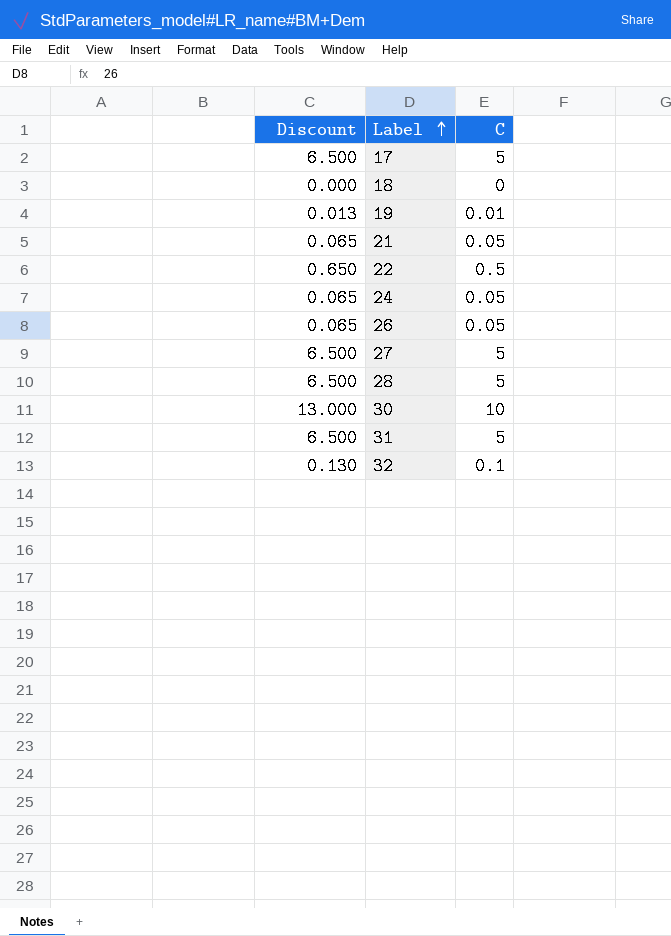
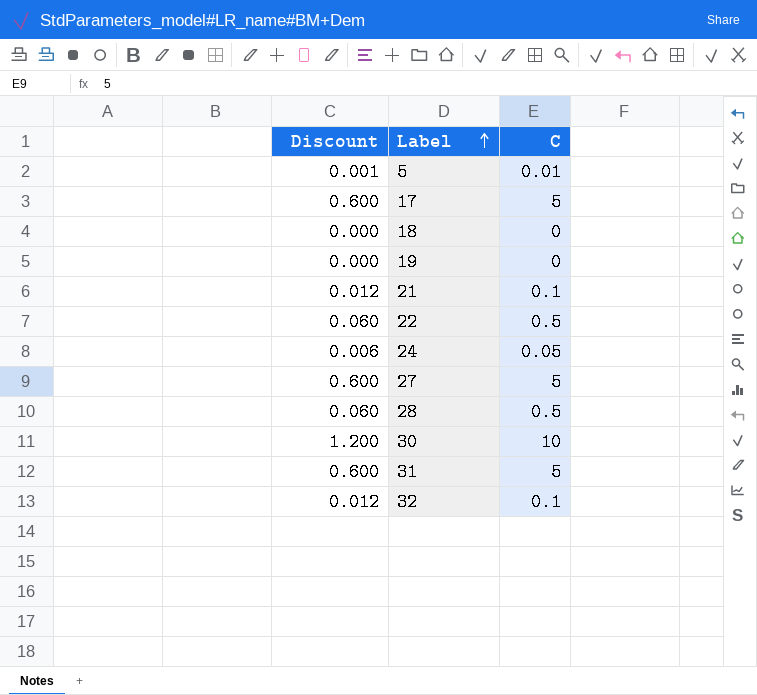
column Discount | formula: [C] * 1.3 -> [C] * 0.12
row 26: 0.065 | 0.05 -> none
row 5: none -> 0.001 | 0.01
19 | C: 0.01 -> 0
21 | C: 0.05 -> 0.1
28 | C: 5 -> 0.5

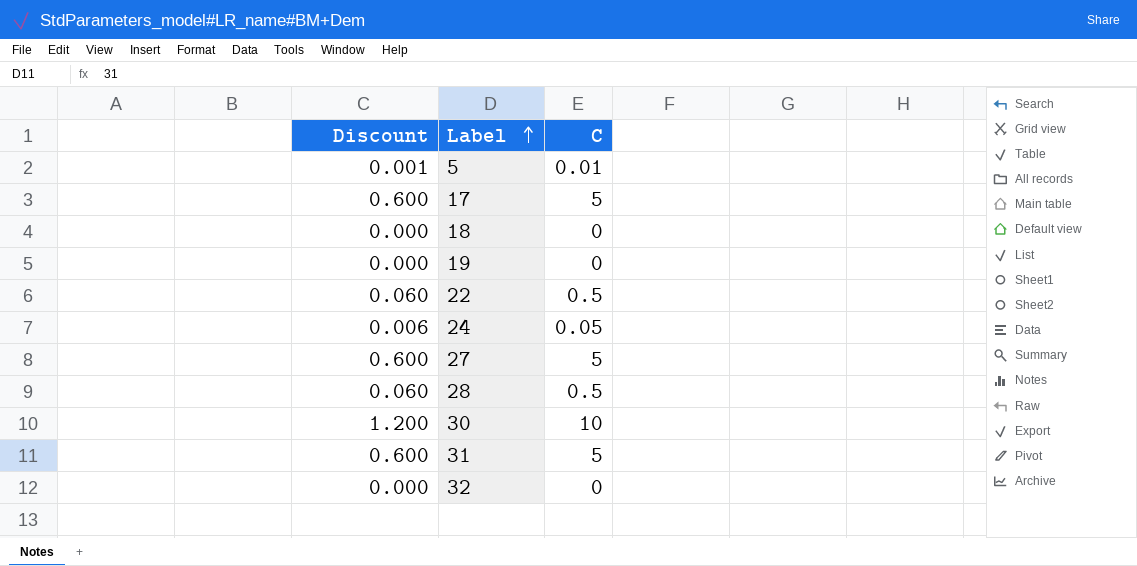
row 21: 0.012 | 0.1 -> none
32 | Discount: 0.012 -> 0.000
32 | C: 0.1 -> 0

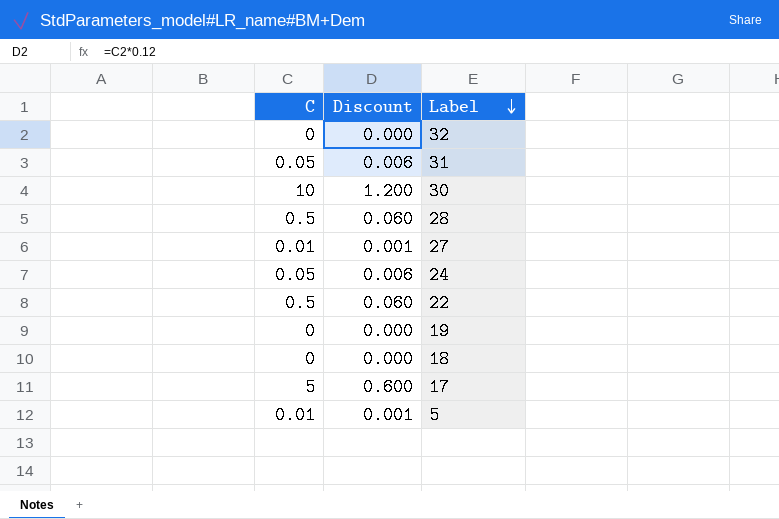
row order: Label ascending -> Label descending
column C | position: 3 -> 1
31 | C: 5 -> 0.05
31 | Discount: 0.600 -> 0.006
27 | C: 5 -> 0.01
27 | Discount: 0.600 -> 0.001

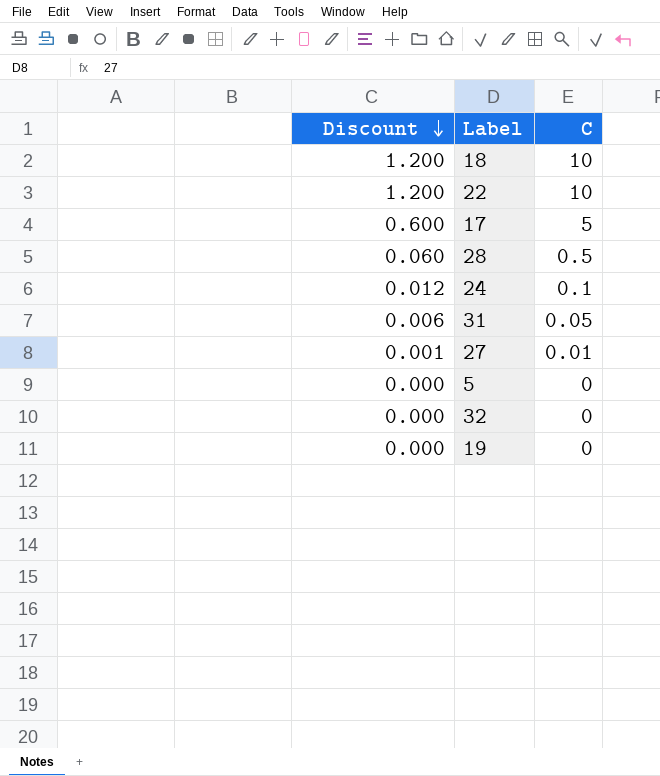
row order: Label descending -> Discount descending
column C | position: 1 -> 3
row 30: 10 | 1.200 -> none
18 | Discount: 0.000 -> 1.200
18 | C: 0 -> 10
22 | Discount: 0.060 -> 1.200
22 | C: 0.5 -> 10
24 | Discount: 0.006 -> 0.012
24 | C: 0.05 -> 0.1
5 | Discount: 0.001 -> 0.000
5 | C: 0.01 -> 0

